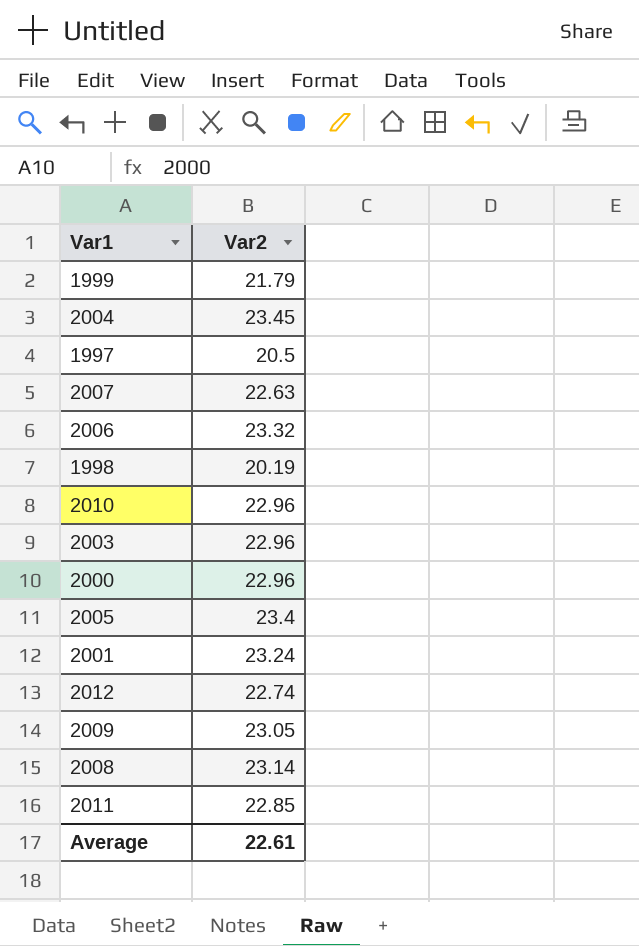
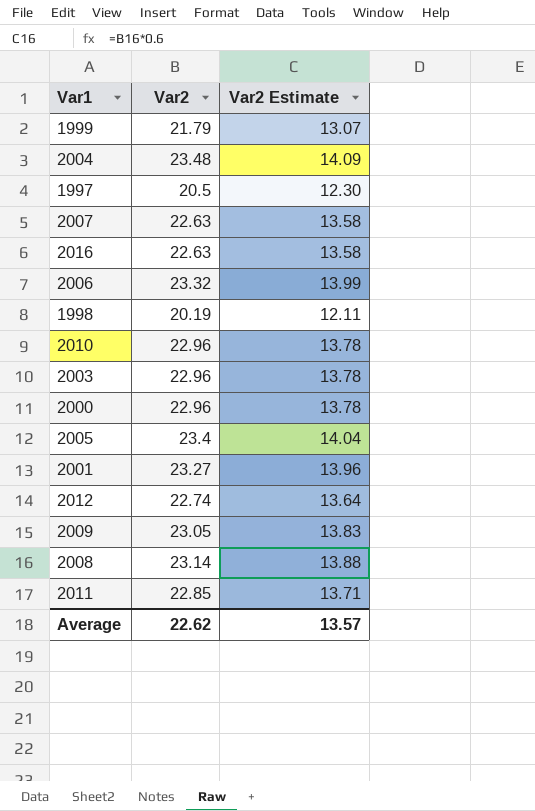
column Var2 Estimate | formula: none -> [Var2] * 0.6
2004 | Var2: 23.45 -> 23.48
row 2016: none -> 22.63 | 13.58
2001 | Var2: 23.24 -> 23.27
Average | Var2: 22.61 -> 22.62

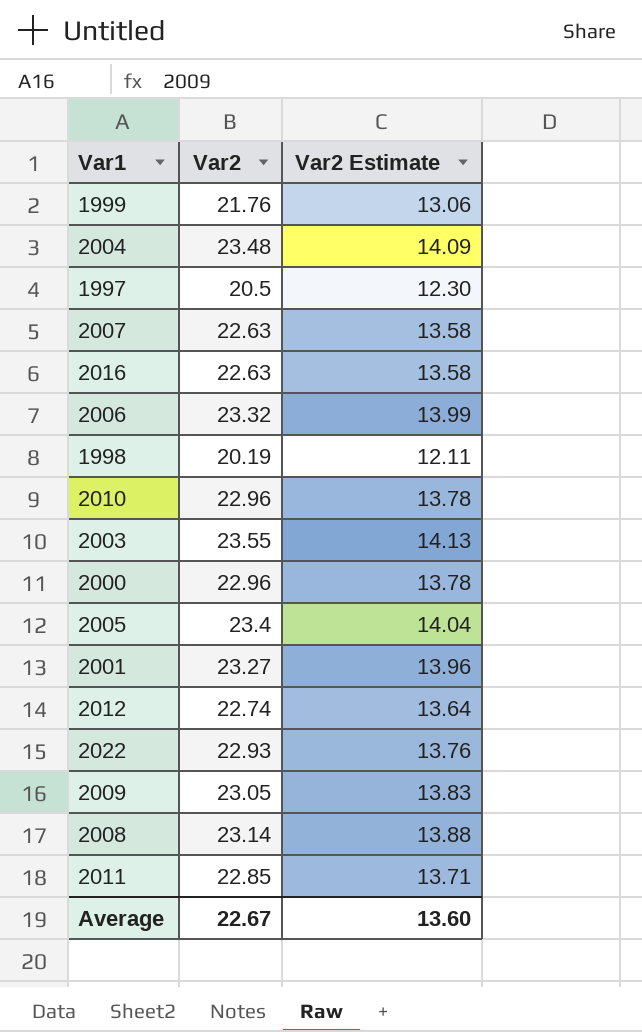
1999 | Var2: 21.79 -> 21.76
1999 | Var2 Estimate: 13.07 -> 13.06
2003 | Var2: 22.96 -> 23.55
2003 | Var2 Estimate: 13.78 -> 14.13
row 2022: none -> 22.93 | 13.76
Average | Var2: 22.62 -> 22.67
Average | Var2 Estimate: 13.57 -> 13.60

